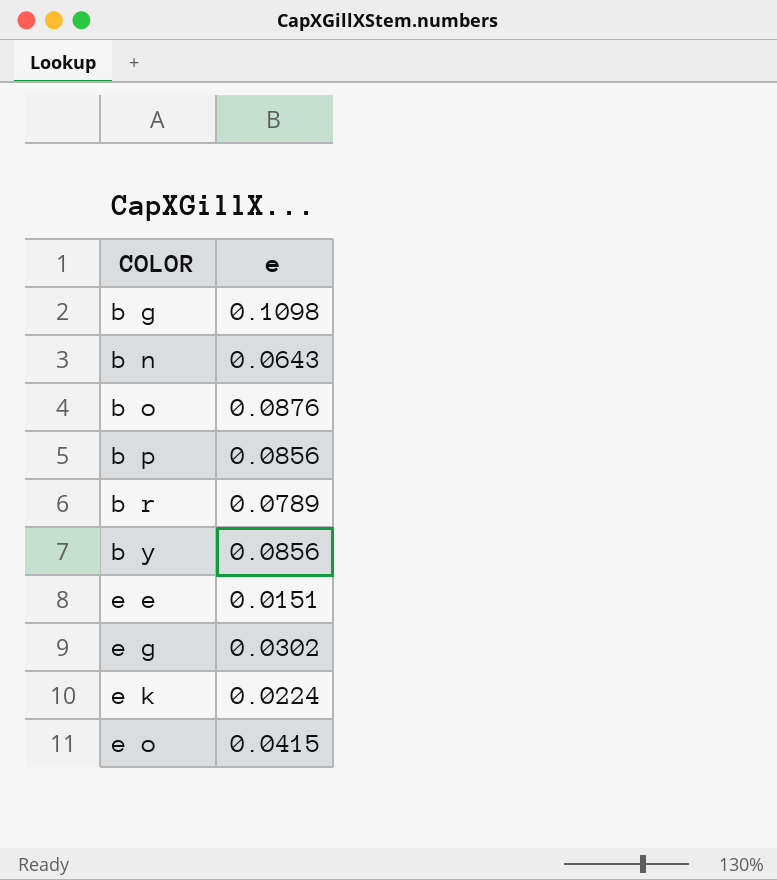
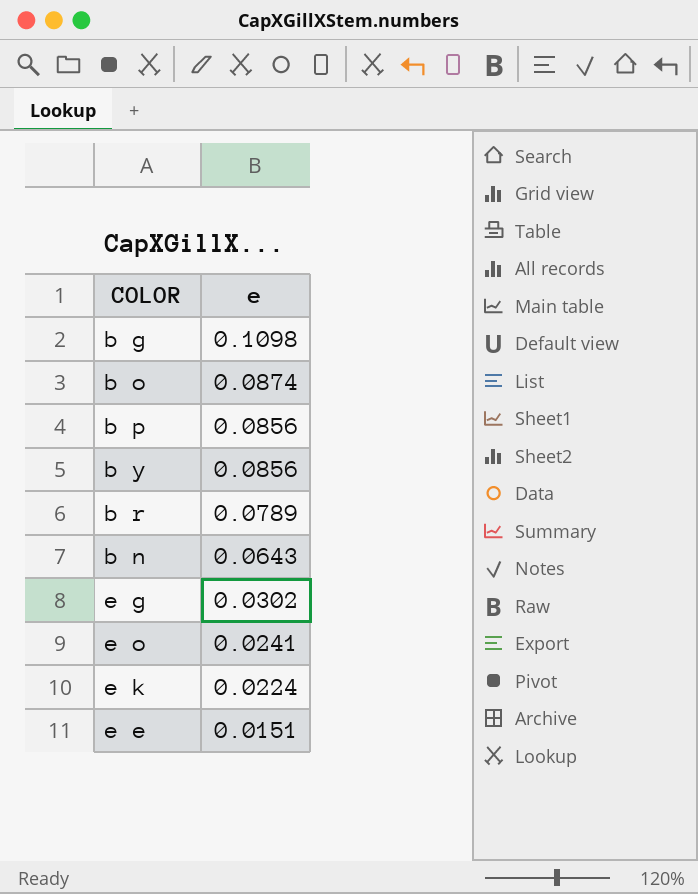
row order: COLOR ascending -> e descending
b o | e: 0.0876 -> 0.0874
e o | e: 0.0415 -> 0.0241

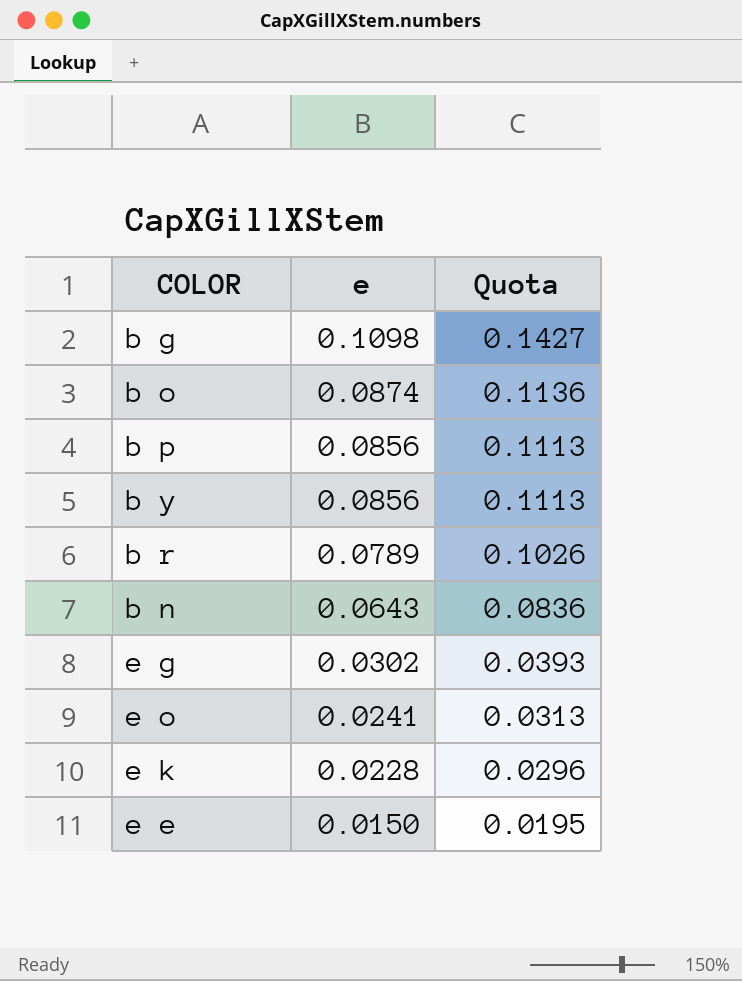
column Quota | formula: none -> [e] * 1.3
e k | e: 0.0224 -> 0.0228
e e | e: 0.0151 -> 0.0150

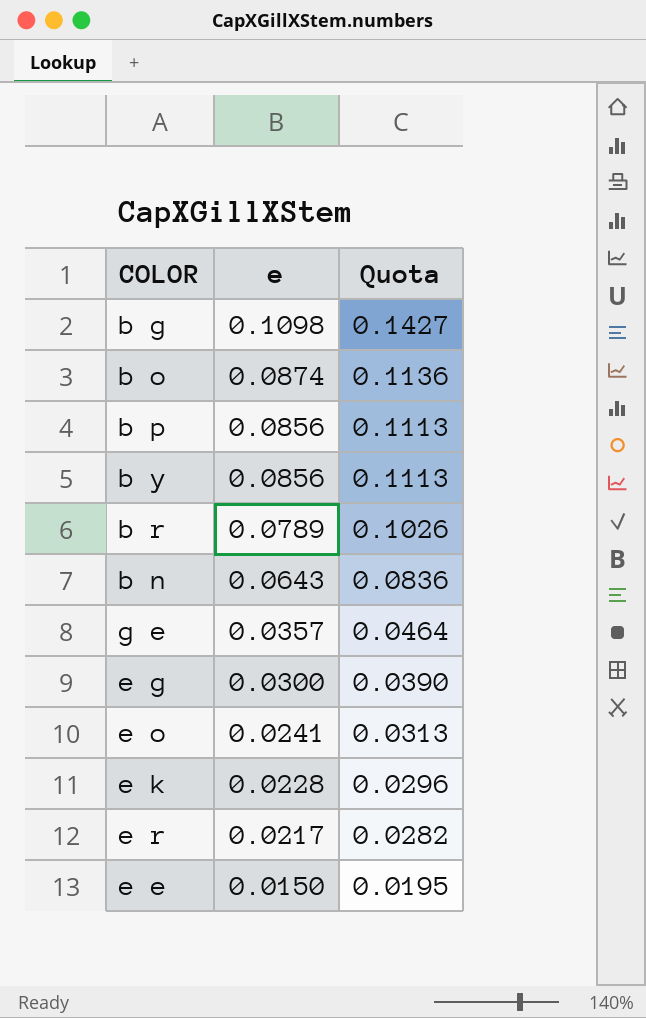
row g e: none -> 0.0357 | 0.0464
e g | e: 0.0302 -> 0.0300
e g | Quota: 0.0393 -> 0.0390
row e r: none -> 0.0217 | 0.0282

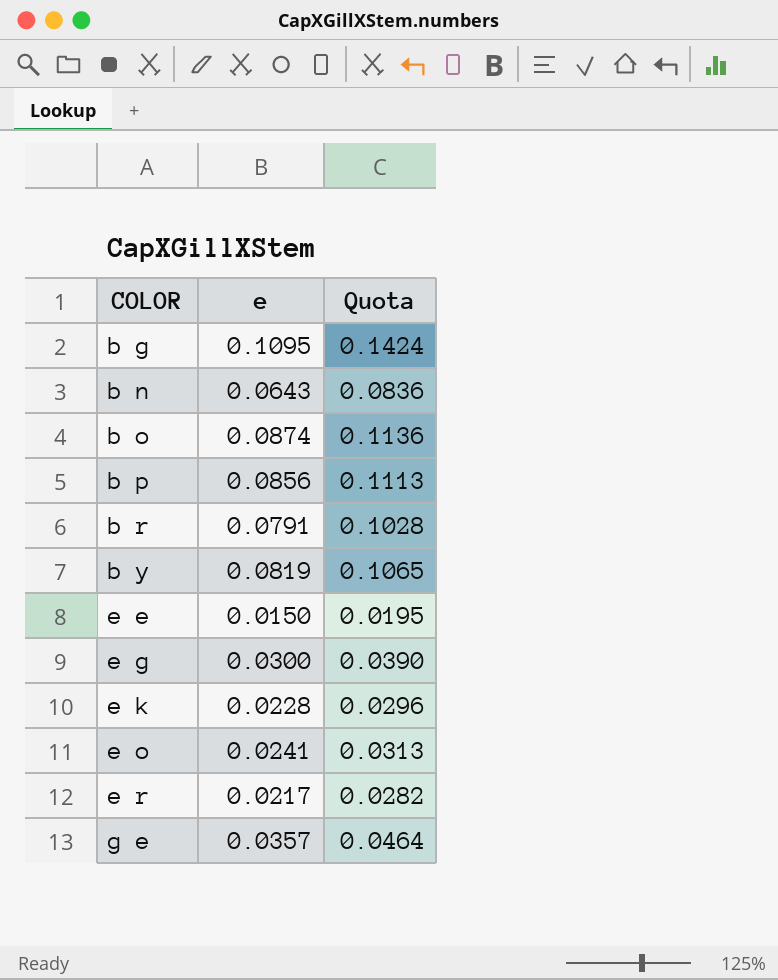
row order: e descending -> COLOR ascending
b g | e: 0.1098 -> 0.1095
b g | Quota: 0.1427 -> 0.1424
b r | e: 0.0789 -> 0.0791
b r | Quota: 0.1026 -> 0.1028
b y | e: 0.0856 -> 0.0819
b y | Quota: 0.1113 -> 0.1065

